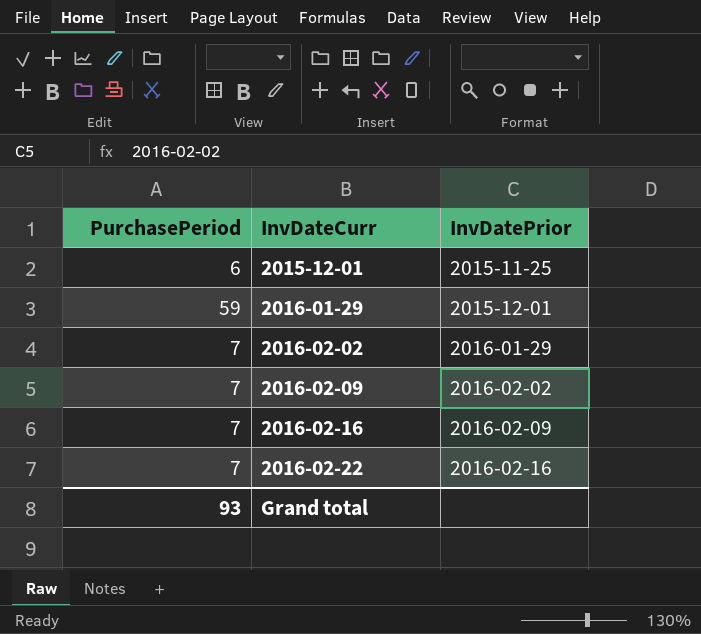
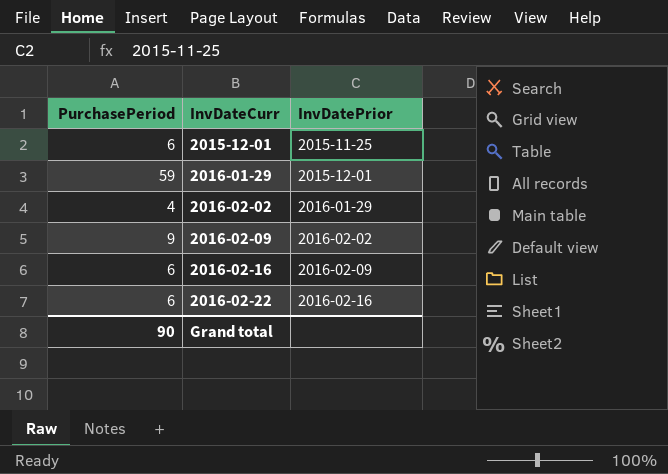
2016-02-02 | PurchasePeriod: 7 -> 4
2016-02-09 | PurchasePeriod: 7 -> 9
2016-02-16 | PurchasePeriod: 7 -> 6
2016-02-22 | PurchasePeriod: 7 -> 6
Grand total | PurchasePeriod: 93 -> 90

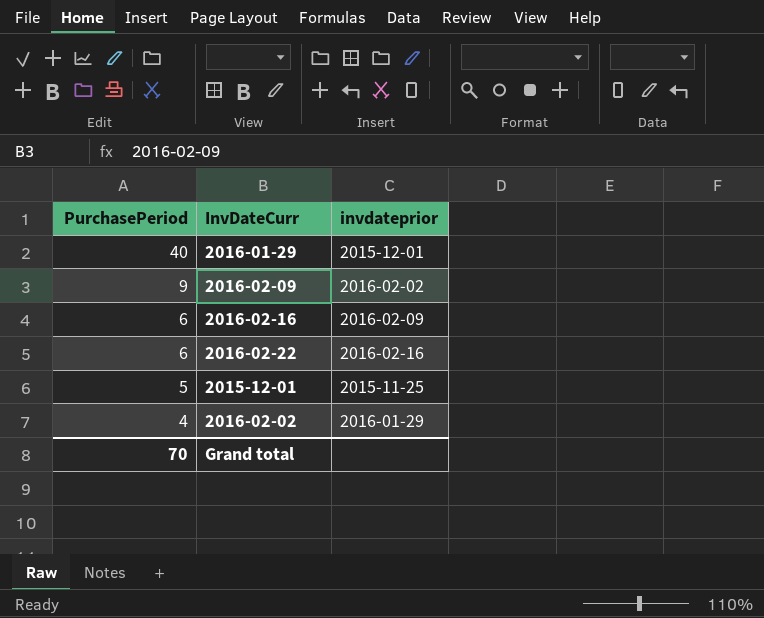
row order: InvDateCurr ascending -> PurchasePeriod descending
column name: InvDatePrior -> invdateprior
2016-01-29 | PurchasePeriod: 59 -> 40
2015-12-01 | PurchasePeriod: 6 -> 5
Grand total | PurchasePeriod: 90 -> 70

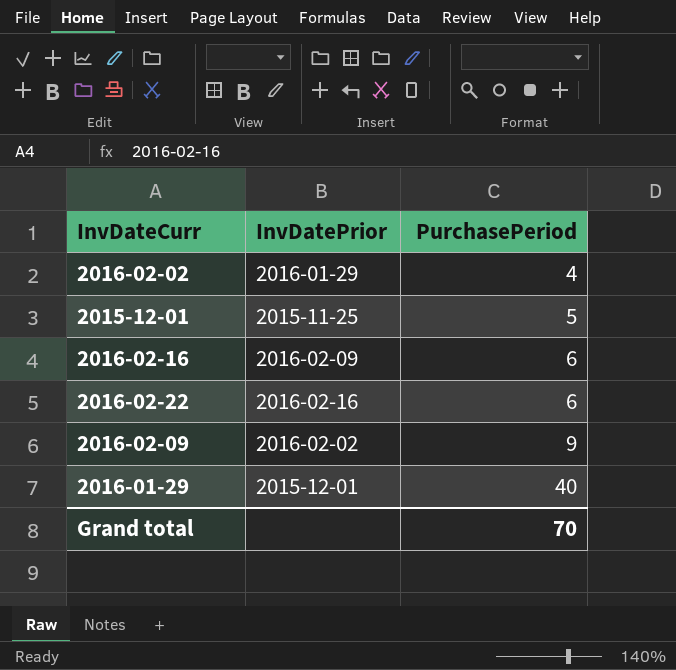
row order: PurchasePeriod descending -> PurchasePeriod ascending
column name: invdateprior -> InvDatePrior
column PurchasePeriod | position: 1 -> 3

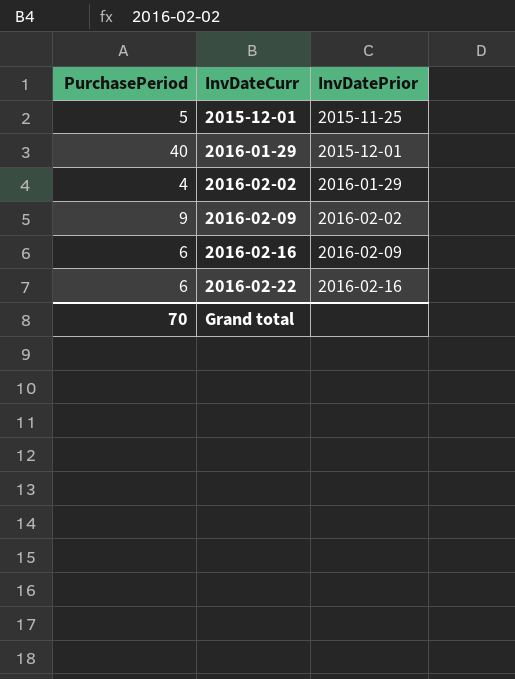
row order: PurchasePeriod ascending -> InvDateCurr ascending
column PurchasePeriod | position: 3 -> 1

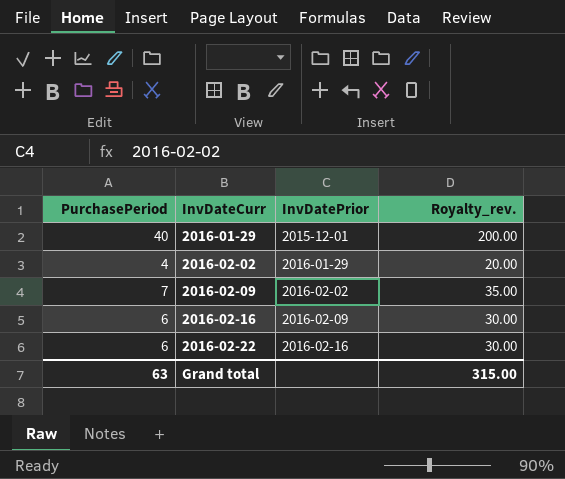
column Royalty_rev. | formula: none -> [PurchasePeriod] * 5
row 2015-12-01: 5 | 2015-11-25 -> none
2016-02-09 | PurchasePeriod: 9 -> 7
Grand total | PurchasePeriod: 70 -> 63

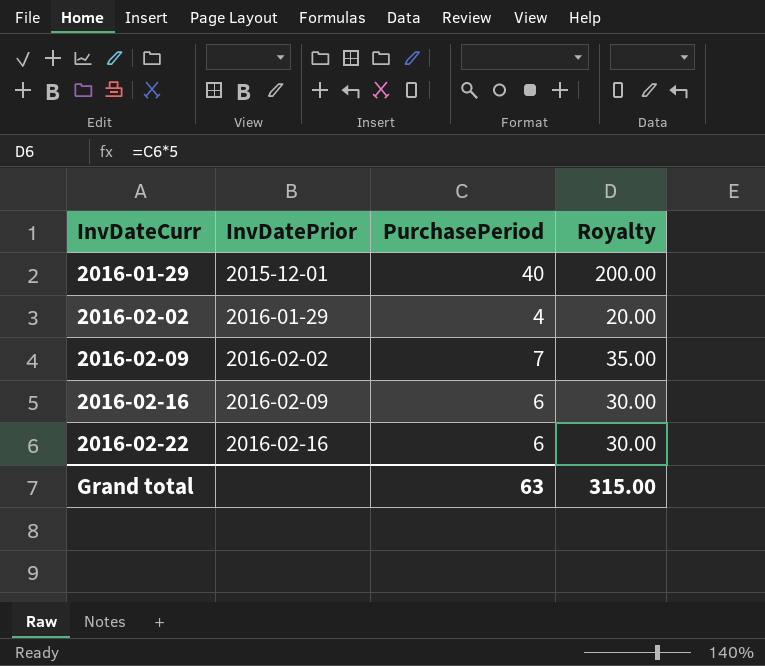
column PurchasePeriod | position: 1 -> 3
column name: Royalty_rev. -> Royalty

